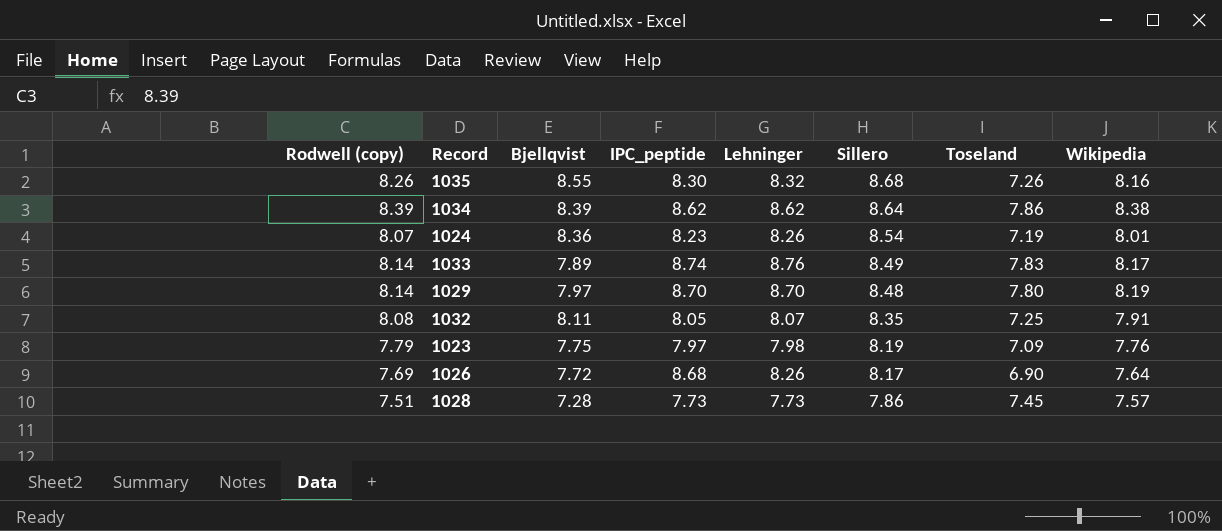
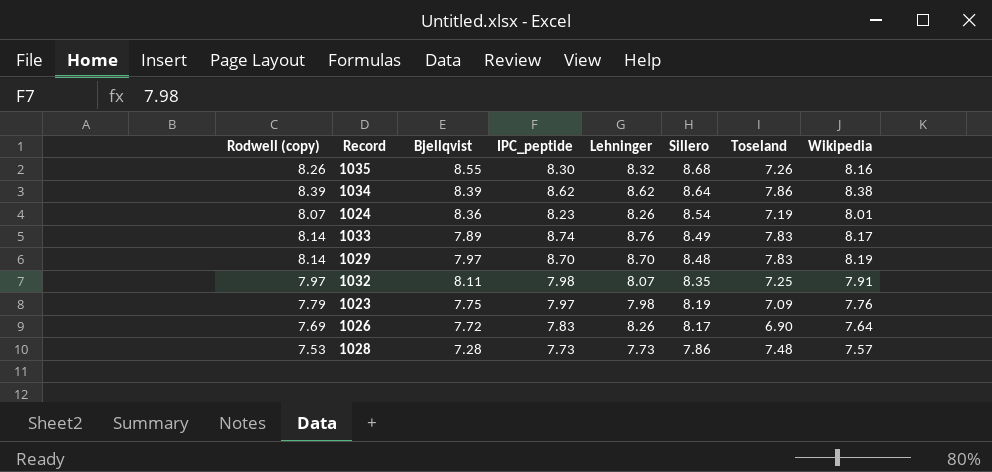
1029 | Toseland: 7.80 -> 7.83
1032 | Rodwell (copy): 8.08 -> 7.97
1032 | IPC_peptide: 8.05 -> 7.98
1026 | IPC_peptide: 8.68 -> 7.83
1028 | Rodwell (copy): 7.51 -> 7.53
1028 | Toseland: 7.45 -> 7.48

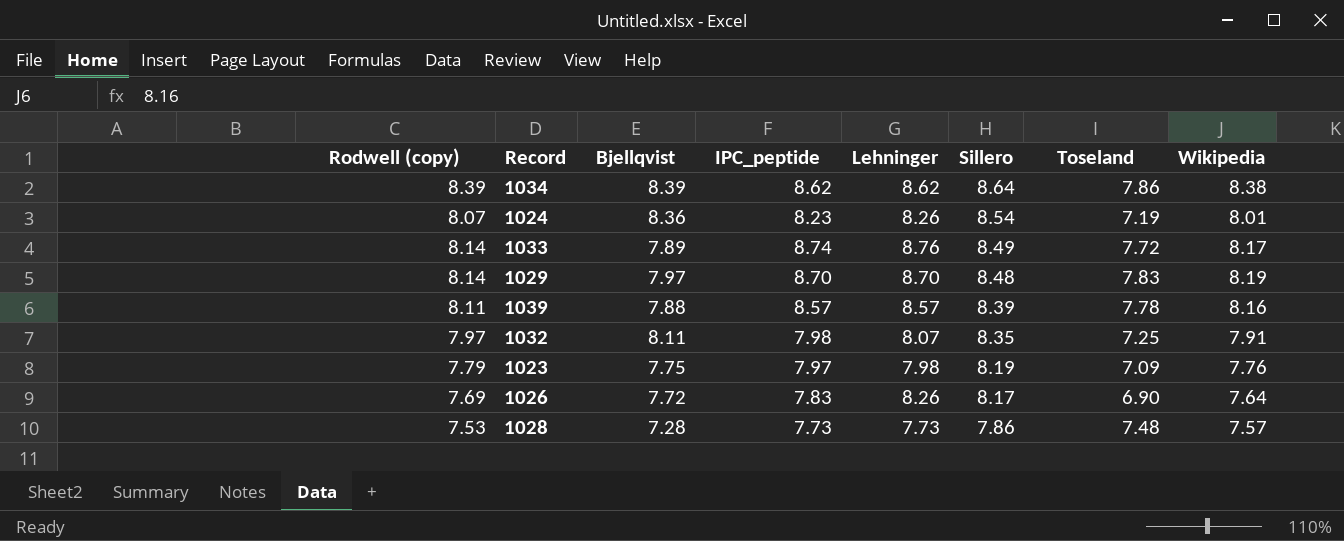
row 1035: 8.26 | 8.55 | 8.30 | 8.32 | 8.68 | 7.26 | 8.16 -> none
1033 | Toseland: 7.83 -> 7.72
row 1039: none -> 8.11 | 7.88 | 8.57 | 8.57 | 8.39 | 7.78 | 8.16

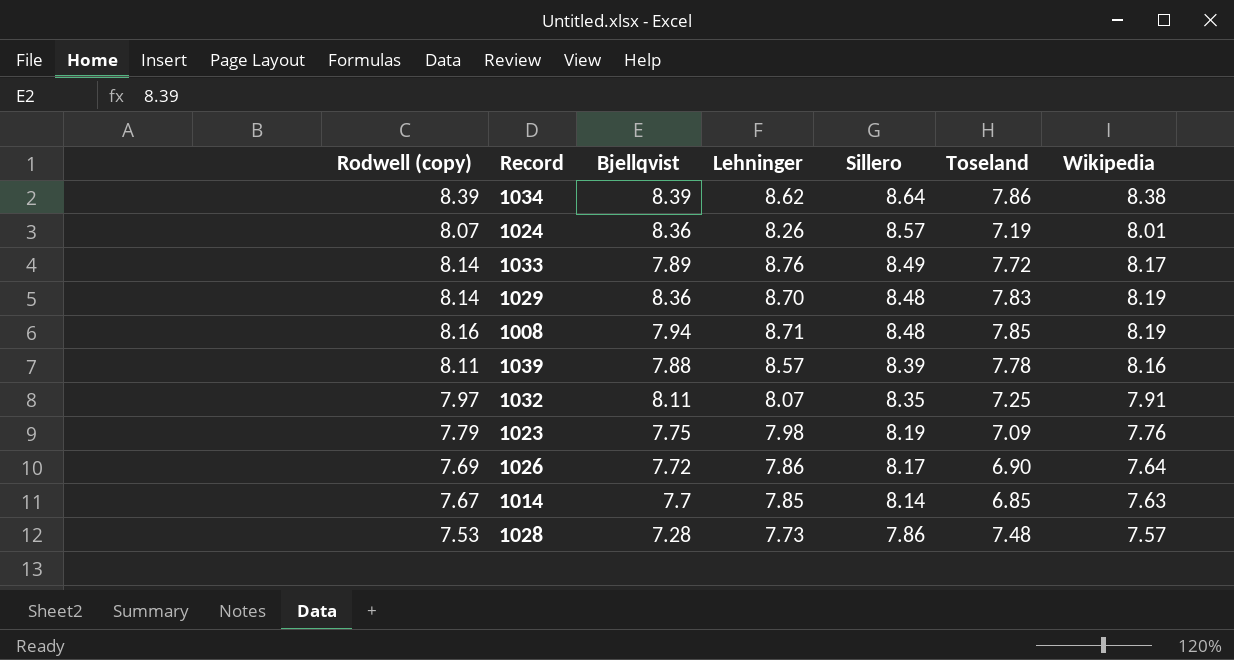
column IPC_peptide | position: 4 -> none
1024 | Sillero: 8.54 -> 8.57
1029 | Bjellqvist: 7.97 -> 8.36
row 1008: none -> 8.16 | 7.94 | 8.71 | 8.48 | 7.85 | 8.19
1026 | Lehninger: 8.26 -> 7.86
row 1014: none -> 7.67 | 7.7 | 7.85 | 8.14 | 6.85 | 7.63

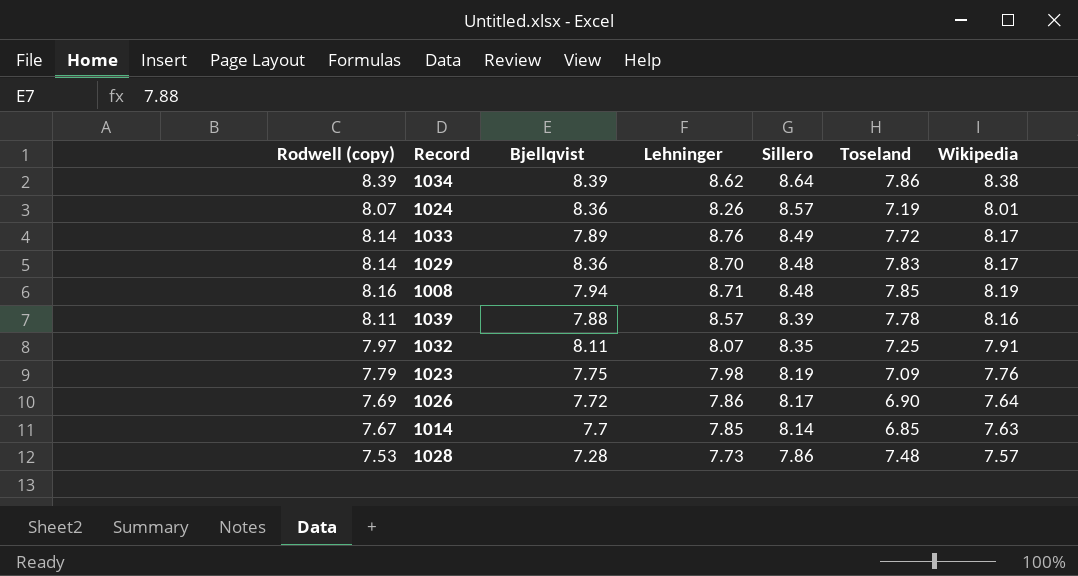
1029 | Wikipedia: 8.19 -> 8.17

